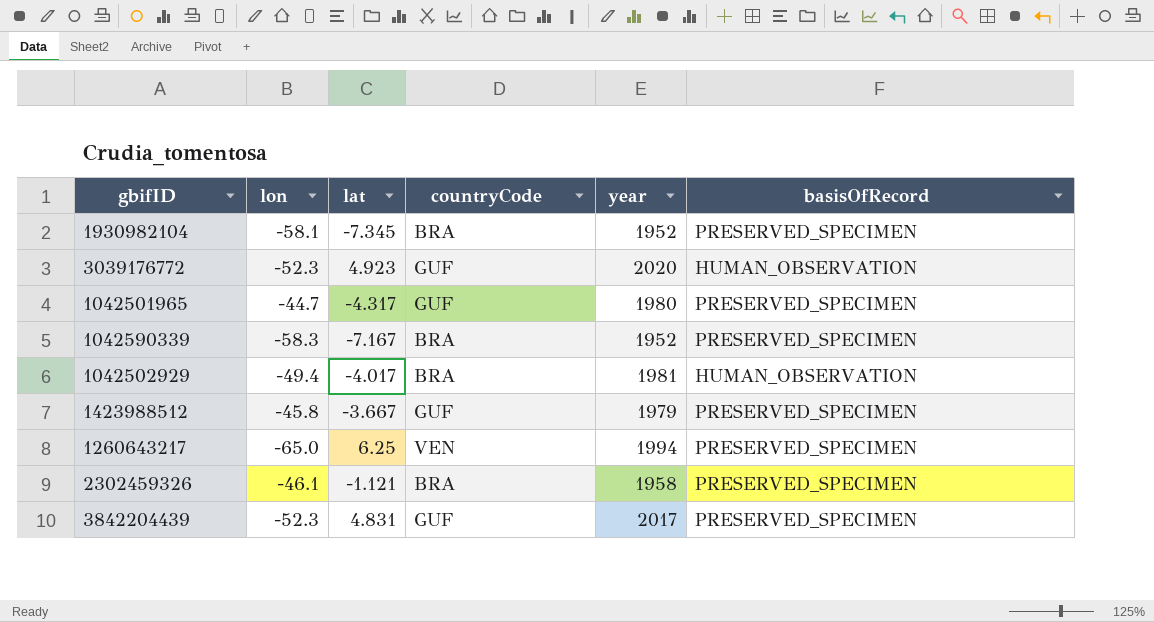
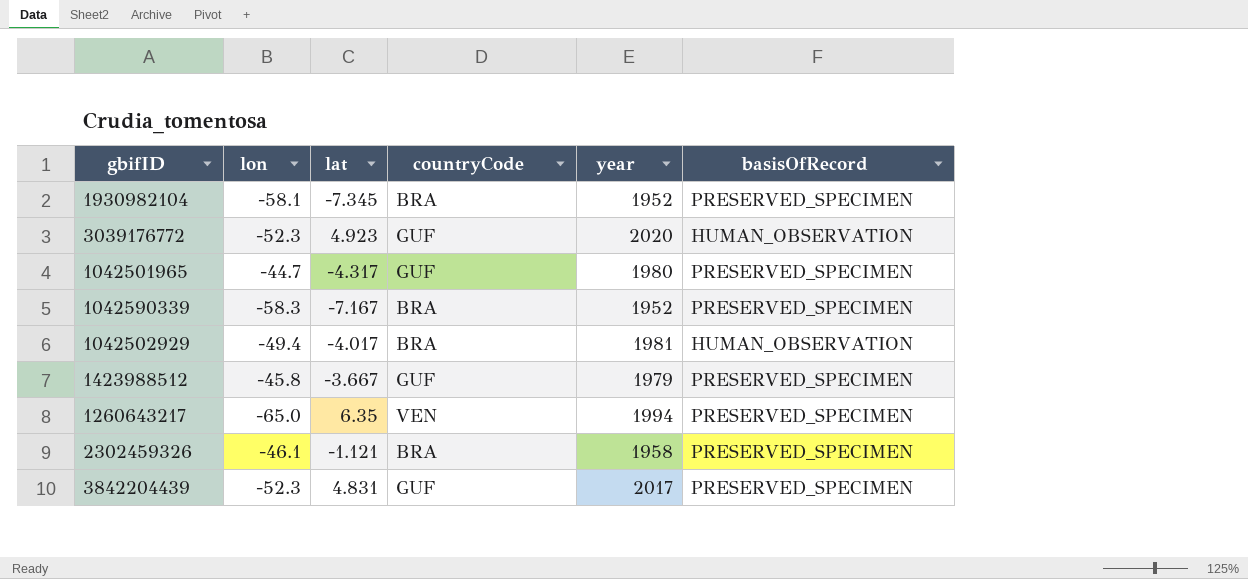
1260643217 | lat: 6.25 -> 6.35

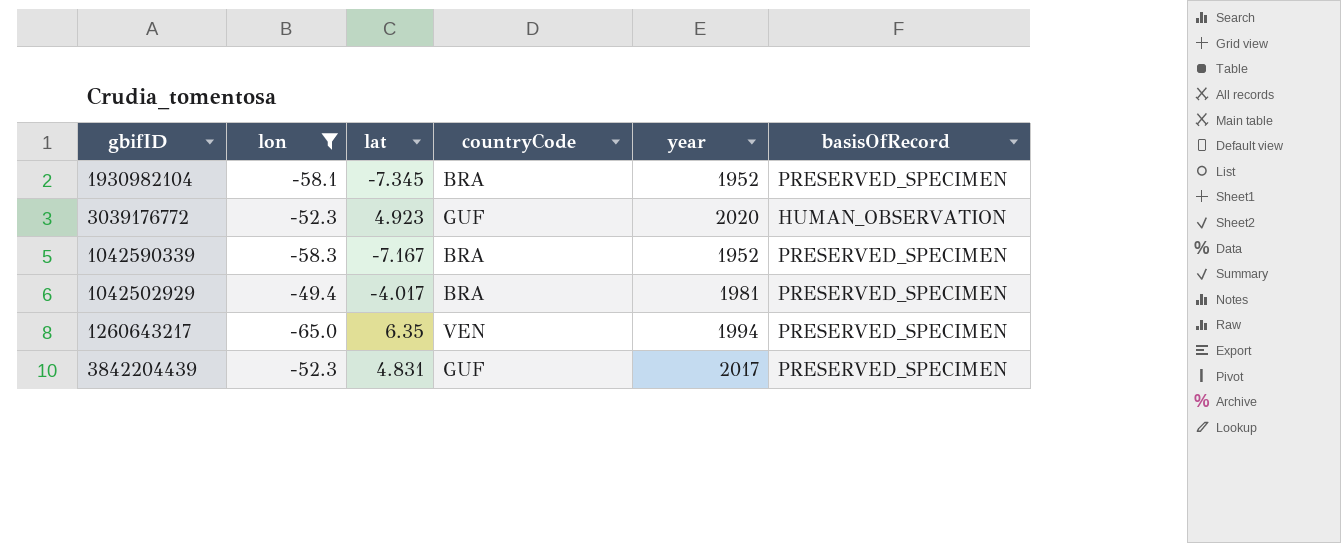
filter: none -> lon <= -49.4
1042502929 | basisOfRecord: HUMAN_OBSERVATION -> PRESERVED_SPECIMEN

